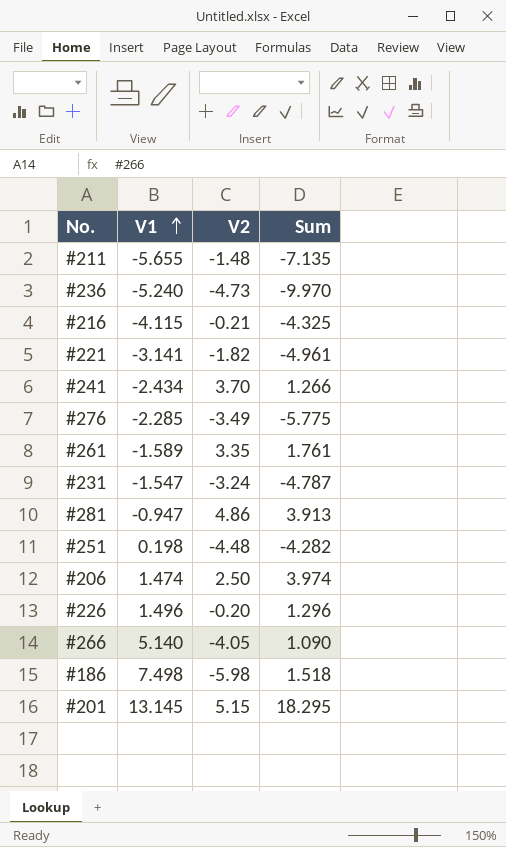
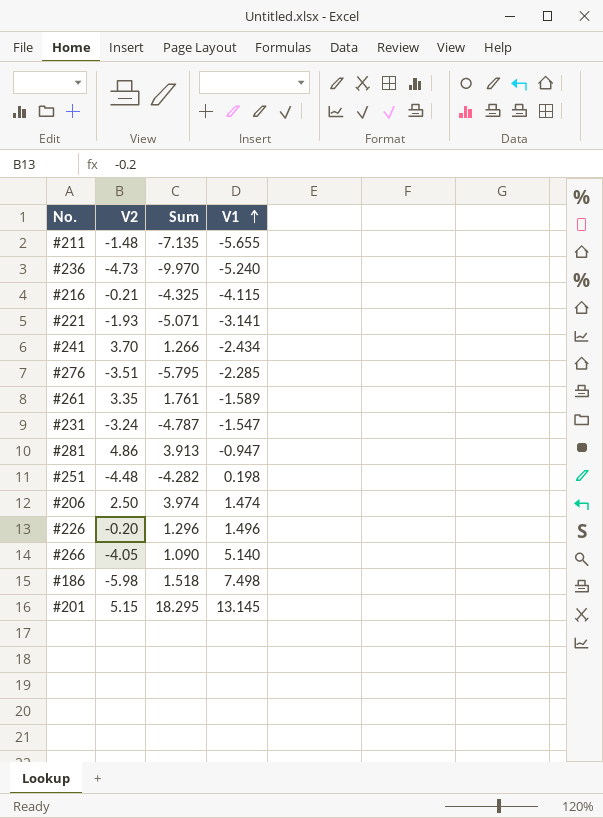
column V1 | position: 2 -> 4
#221 | V2: -1.82 -> -1.93
#221 | Sum: -4.961 -> -5.071
#276 | V2: -3.49 -> -3.51
#276 | Sum: -5.775 -> -5.795

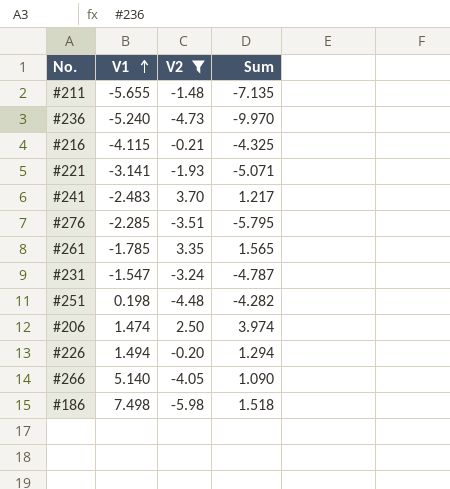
filter: none -> V2 <= 3.70
column V1 | position: 4 -> 2
#241 | V1: -2.434 -> -2.483
#241 | Sum: 1.266 -> 1.217
#261 | V1: -1.589 -> -1.785
#261 | Sum: 1.761 -> 1.565
#226 | V1: 1.496 -> 1.494
#226 | Sum: 1.296 -> 1.294

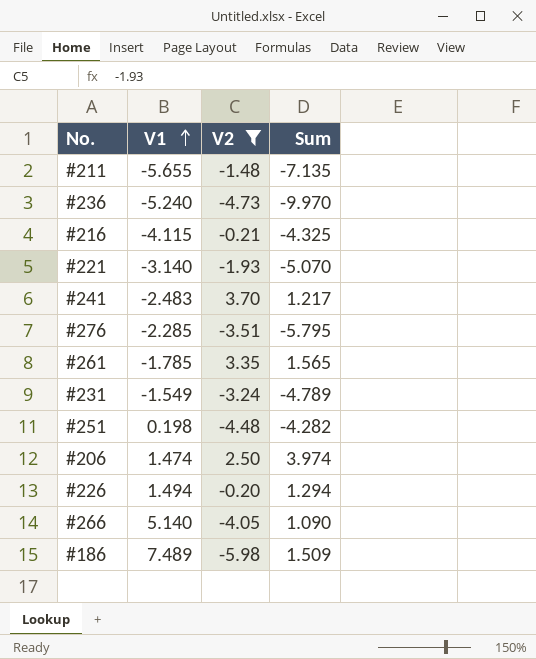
#221 | V1: -3.141 -> -3.140
#221 | Sum: -5.071 -> -5.070
#231 | V1: -1.547 -> -1.549
#231 | Sum: -4.787 -> -4.789
#186 | V1: 7.498 -> 7.489
#186 | Sum: 1.518 -> 1.509

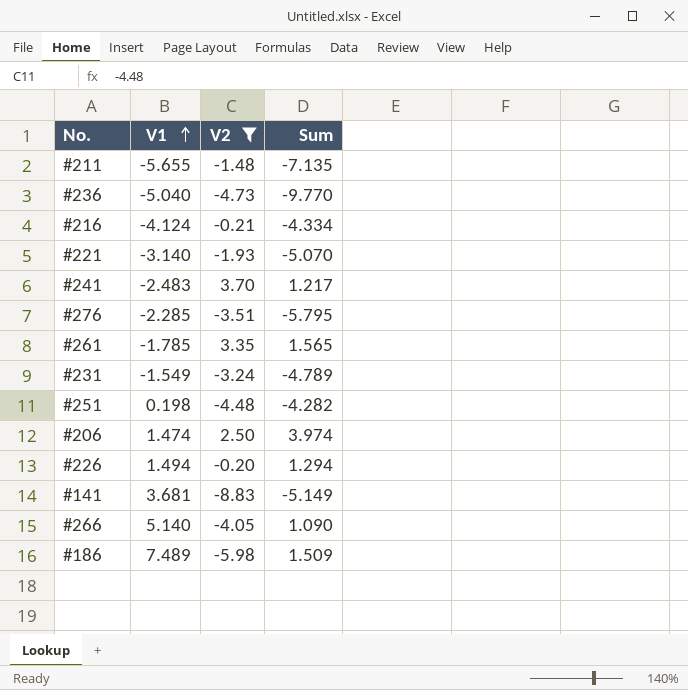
#236 | V1: -5.240 -> -5.040
#236 | Sum: -9.970 -> -9.770
#216 | V1: -4.115 -> -4.124
#216 | Sum: -4.325 -> -4.334
row #141: none -> 3.681 | -8.83 | -5.149

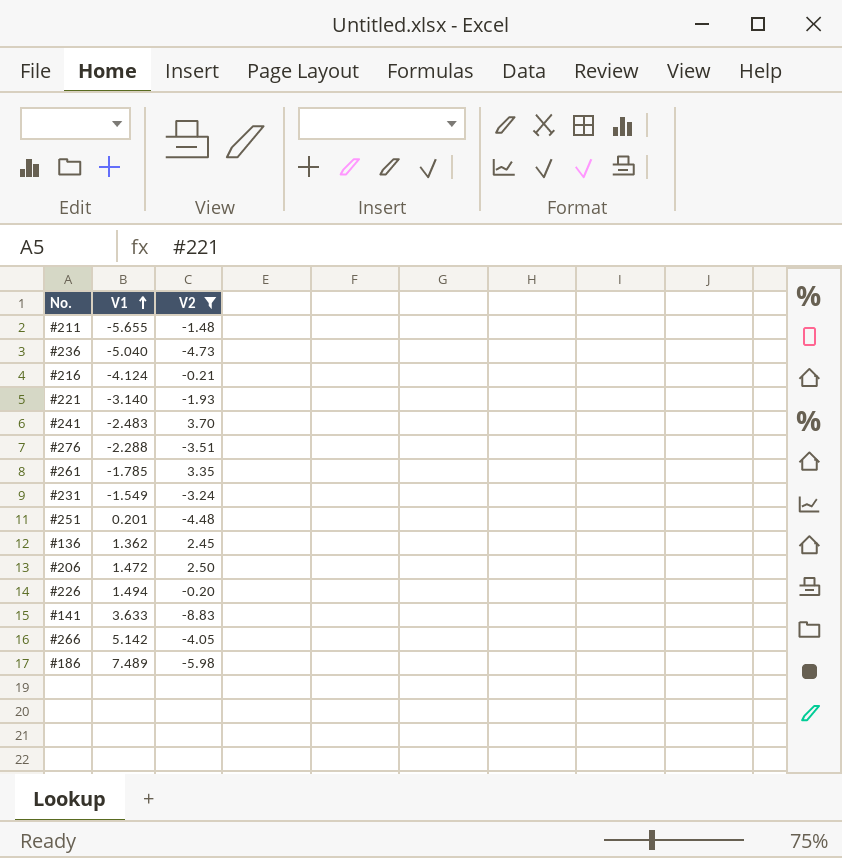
column Sum | formula: [V1] + [V2] -> none
#276 | V1: -2.285 -> -2.288
#251 | V1: 0.198 -> 0.201
row #136: none -> 1.362 | 2.45
#206 | V1: 1.474 -> 1.472
#141 | V1: 3.681 -> 3.633
#266 | V1: 5.140 -> 5.142

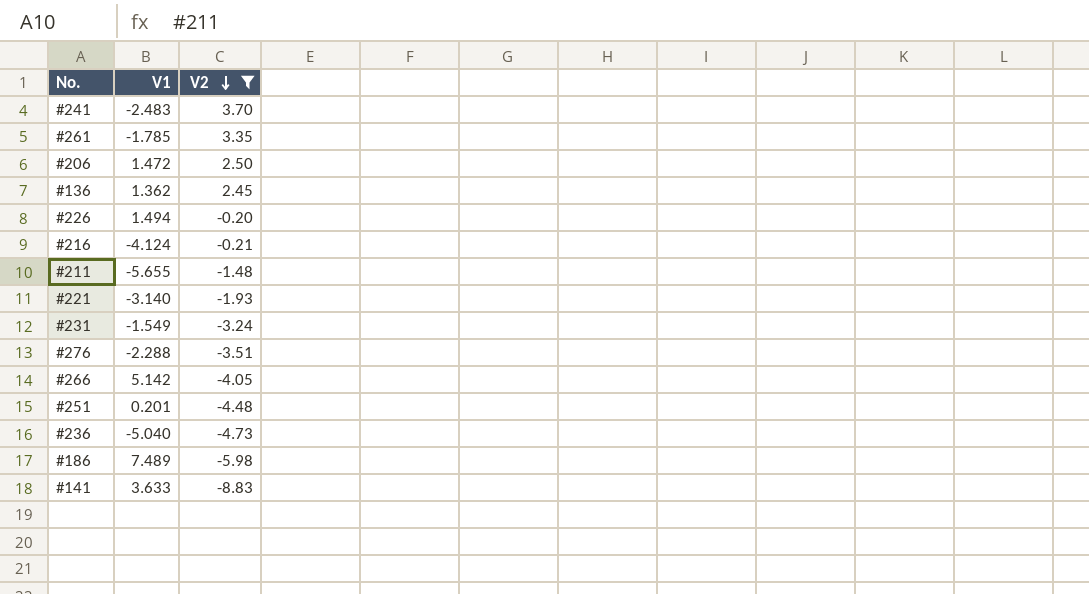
row order: V1 ascending -> V2 descending

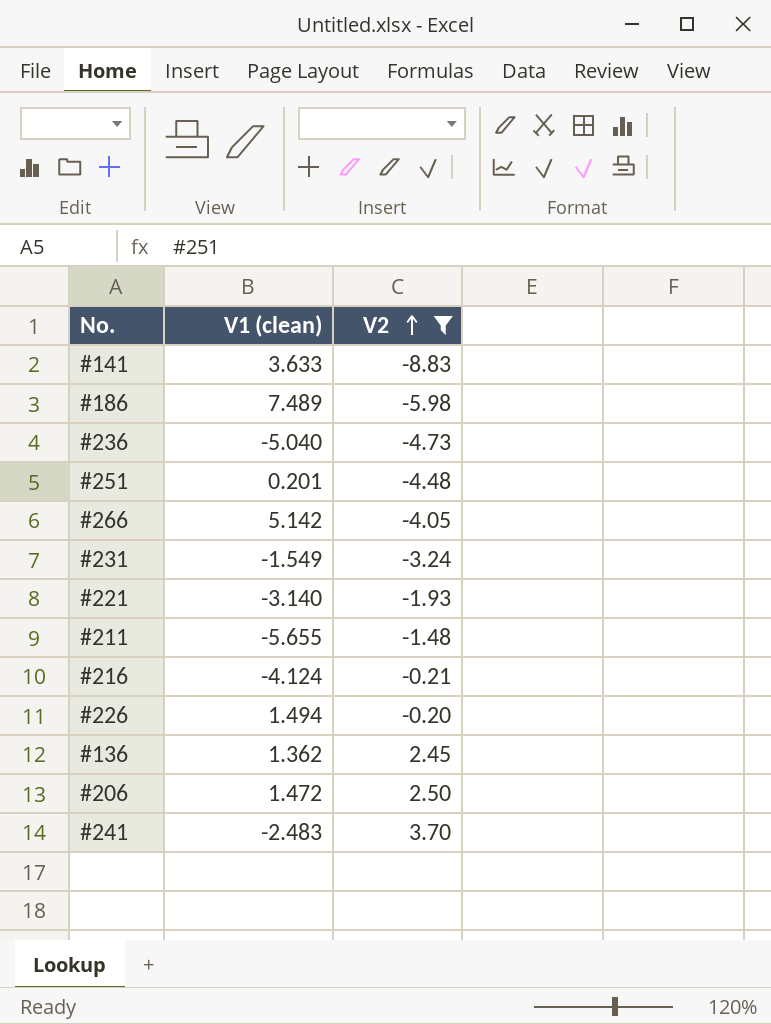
row order: V2 descending -> V2 ascending
column name: V1 -> V1 (clean)
row #261: -1.785 | 3.35 -> none
row #276: -2.288 | -3.51 -> none

